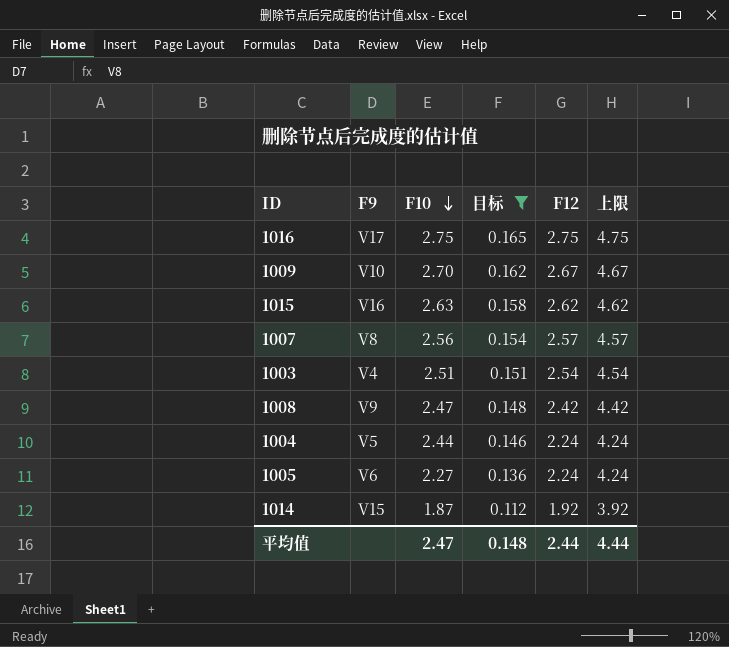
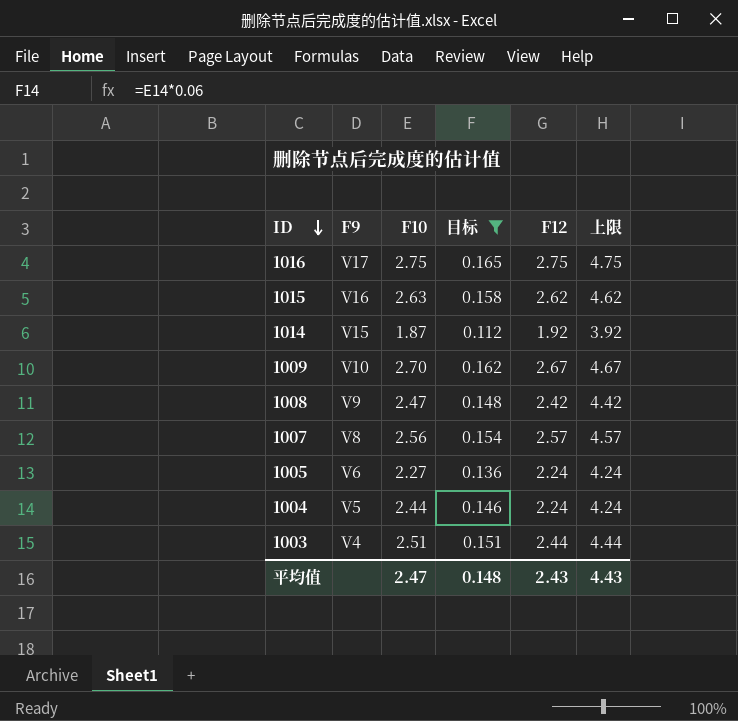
row order: F10 descending -> ID descending
1003 | F12: 2.54 -> 2.44
1003 | 上限: 4.54 -> 4.44
平均值 | F12: 2.44 -> 2.43
平均值 | 上限: 4.44 -> 4.43

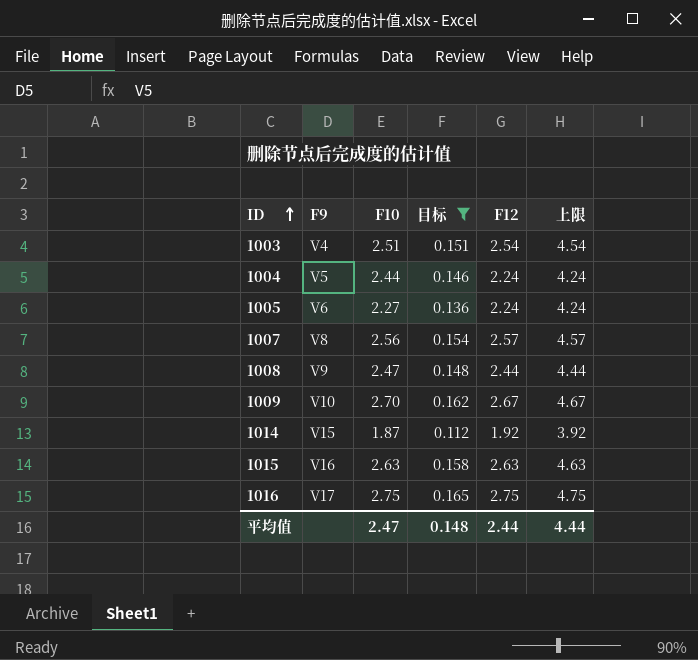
row order: ID descending -> ID ascending
1003 | F12: 2.44 -> 2.54
1003 | 上限: 4.44 -> 4.54
1008 | F12: 2.42 -> 2.44
1008 | 上限: 4.42 -> 4.44
1015 | F12: 2.62 -> 2.63
1015 | 上限: 4.62 -> 4.63
平均值 | F12: 2.43 -> 2.44
平均值 | 上限: 4.43 -> 4.44

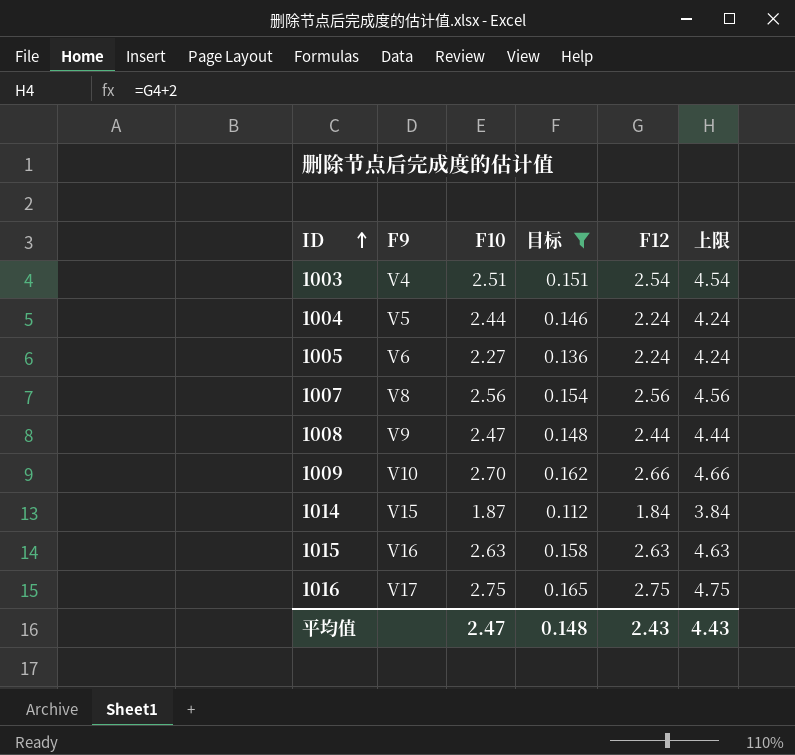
1007 | F12: 2.57 -> 2.56
1007 | 上限: 4.57 -> 4.56
1009 | F12: 2.67 -> 2.66
1009 | 上限: 4.67 -> 4.66
1014 | F12: 1.92 -> 1.84
1014 | 上限: 3.92 -> 3.84
平均值 | F12: 2.44 -> 2.43
平均值 | 上限: 4.44 -> 4.43

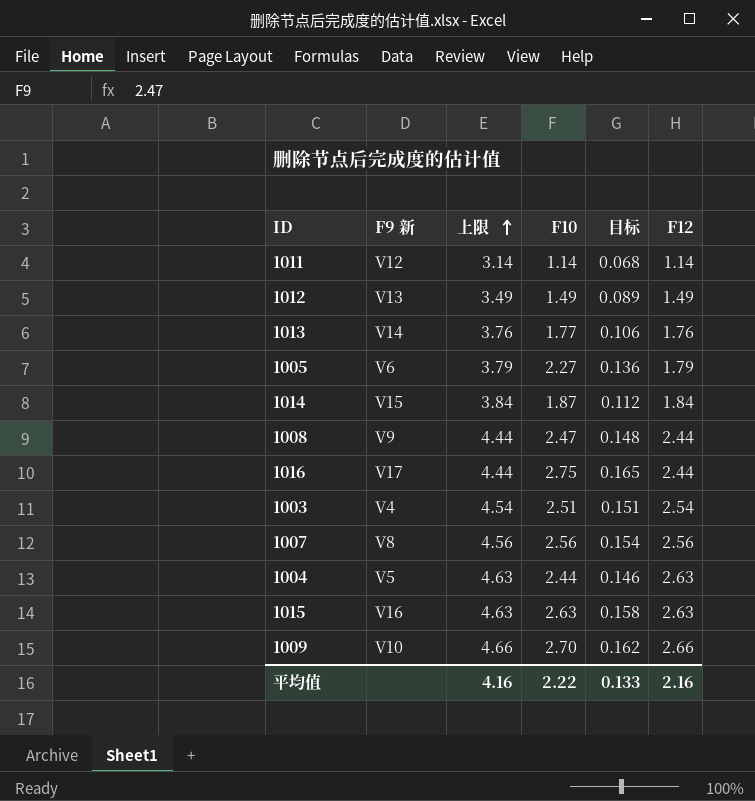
filter: 目标 >= 0.112 -> none
row order: ID ascending -> 上限 ascending
column name: F9 -> F9 新
column 上限 | position: 6 -> 3
1005 | 上限: 4.24 -> 3.79
1005 | F12: 2.24 -> 1.79
1016 | 上限: 4.75 -> 4.44
1016 | F12: 2.75 -> 2.44
1004 | 上限: 4.24 -> 4.63
1004 | F12: 2.24 -> 2.63
平均值 | 上限: 4.43 -> 4.16
平均值 | F10: 2.47 -> 2.22
平均值 | 目标: 0.148 -> 0.133
平均值 | F12: 2.43 -> 2.16

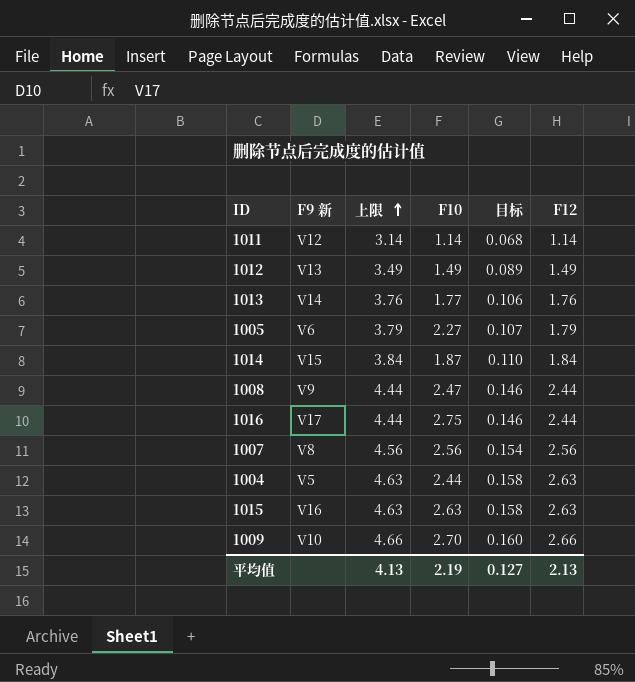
column 目标 | formula: [F10] * 0.06 -> [F12] * 0.06
row 1003: V4 | 4.54 | 2.51 | 0.151 | 2.54 -> none
平均值 | 上限: 4.16 -> 4.13
平均值 | F10: 2.22 -> 2.19
平均值 | 目标: 0.133 -> 0.127
平均值 | F12: 2.16 -> 2.13

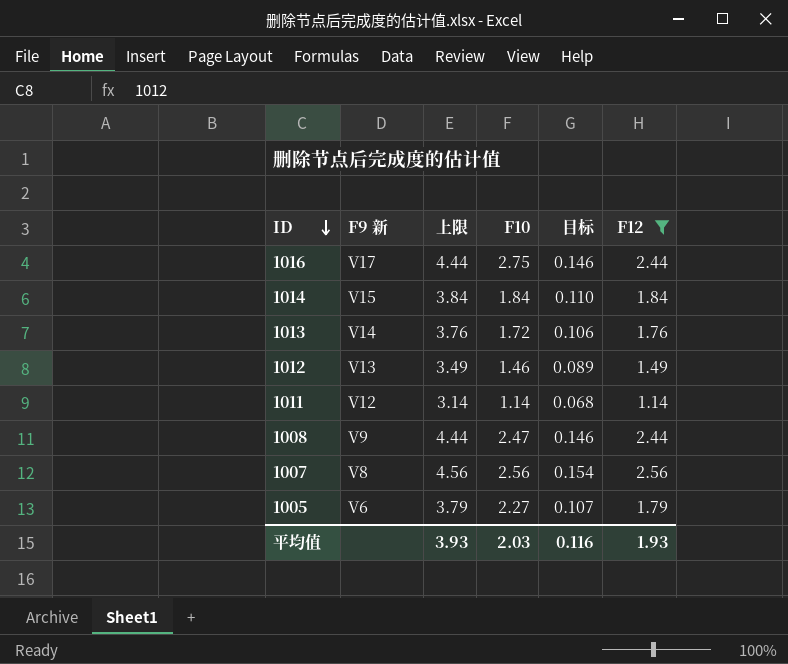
filter: none -> F12 <= 2.56
row order: 上限 ascending -> ID descending
1014 | F10: 1.87 -> 1.84
1013 | F10: 1.77 -> 1.72
1012 | F10: 1.49 -> 1.46
平均值 | 上限: 4.13 -> 3.93
平均值 | F10: 2.19 -> 2.03
平均值 | 目标: 0.127 -> 0.116
平均值 | F12: 2.13 -> 1.93

